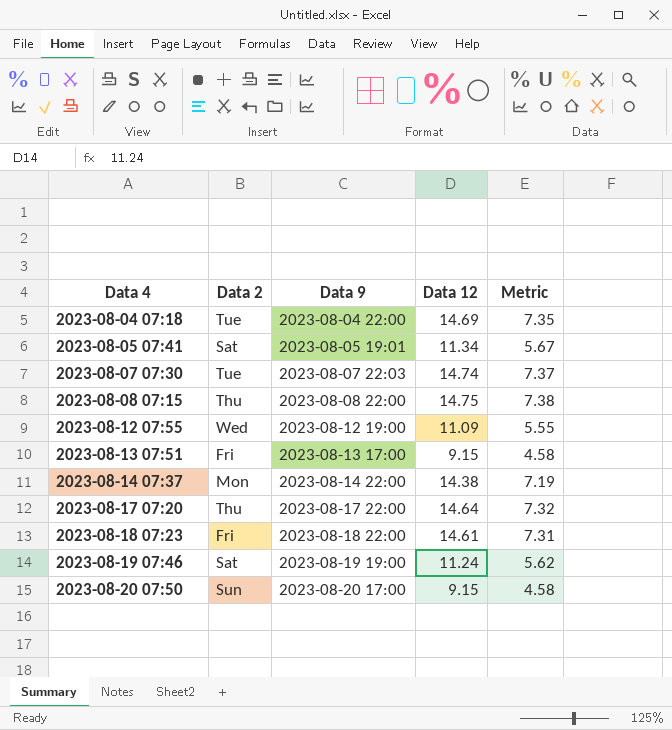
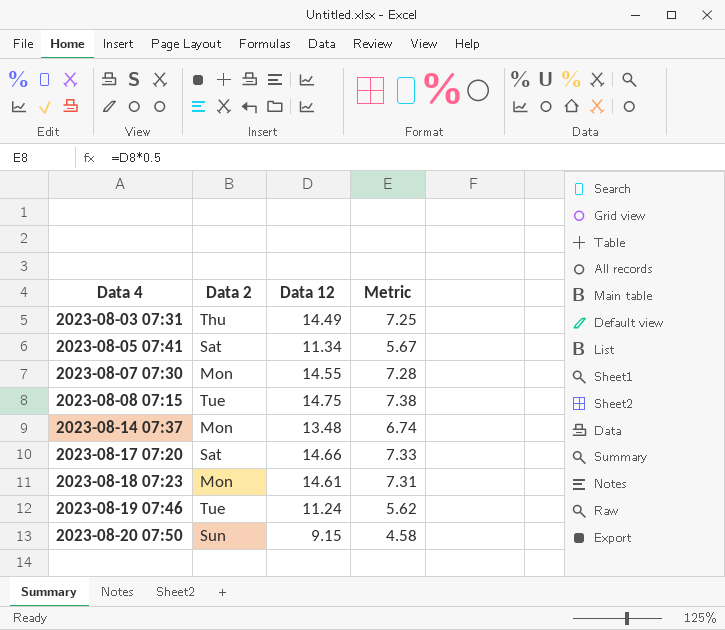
column Data 9 | position: 3 -> none
row 2023-08-04 07:18: Tue | 2023-08-04 22:00 | 14.69 | 7.35 -> none
row 2023-08-12 07:55: Wed | 2023-08-12 19:00 | 11.09 | 5.55 -> none
row 2023-08-13 07:51: Fri | 2023-08-13 17:00 | 9.15 | 4.58 -> none
row 2023-08-03 07:31: none -> Thu | 14.49 | 7.25
2023-08-07 07:30 | Data 2: Tue -> Mon
2023-08-07 07:30 | Data 12: 14.74 -> 14.55
2023-08-07 07:30 | Metric: 7.37 -> 7.28
2023-08-08 07:15 | Data 2: Thu -> Tue
2023-08-14 07:37 | Data 12: 14.38 -> 13.48
2023-08-14 07:37 | Metric: 7.19 -> 6.74
2023-08-17 07:20 | Data 2: Thu -> Sat
2023-08-17 07:20 | Data 12: 14.64 -> 14.66
2023-08-17 07:20 | Metric: 7.32 -> 7.33
2023-08-18 07:23 | Data 2: Fri -> Mon
2023-08-19 07:46 | Data 2: Sat -> Tue

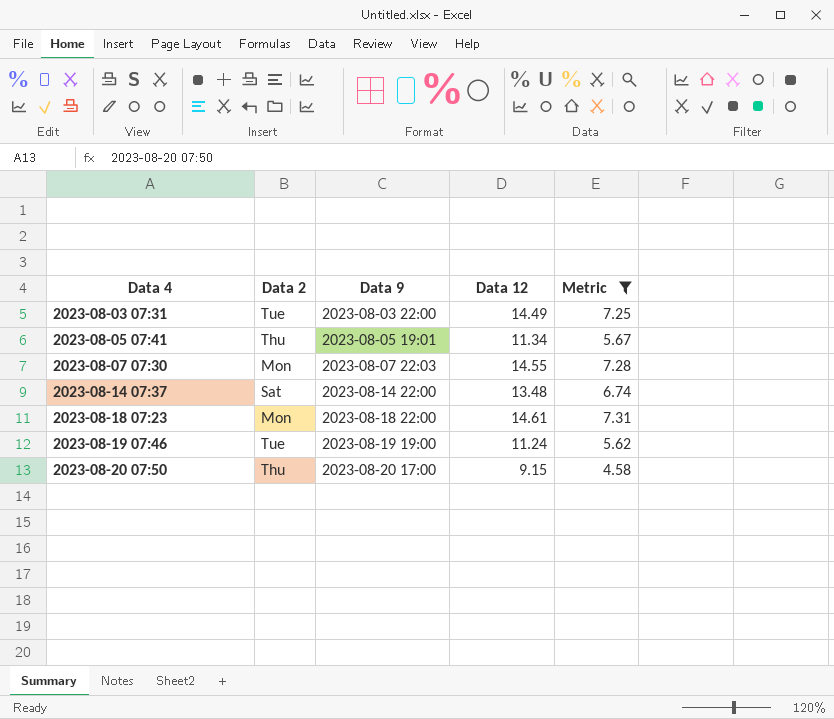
filter: none -> Metric <= 7.31
column Data 9 | position: none -> 3
2023-08-03 07:31 | Data 2: Thu -> Tue
2023-08-05 07:41 | Data 2: Sat -> Thu
2023-08-14 07:37 | Data 2: Mon -> Sat
2023-08-20 07:50 | Data 2: Sun -> Thu

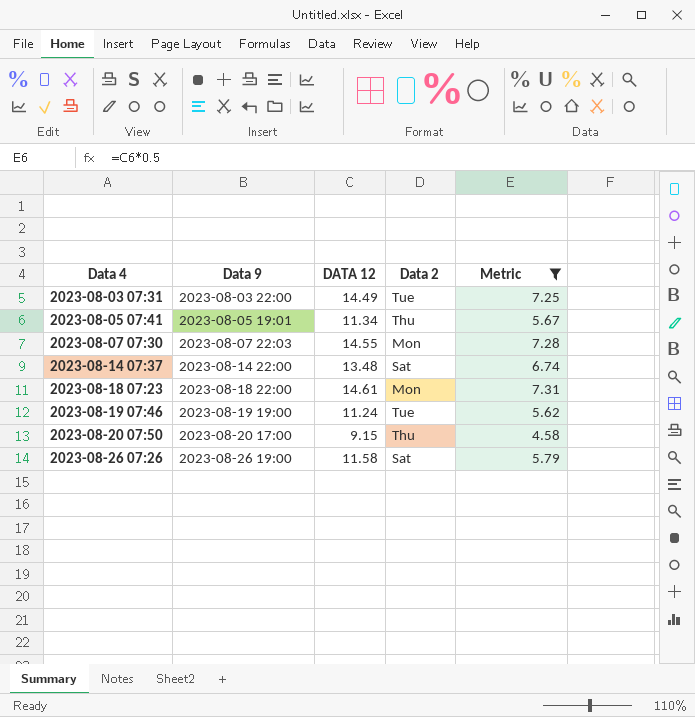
column name: Data 12 -> DATA 12
column Data 2 | position: 2 -> 4
row 2023-08-26 07:26: none -> 2023-08-26 19:00 | 11.58 | Sat | 5.79

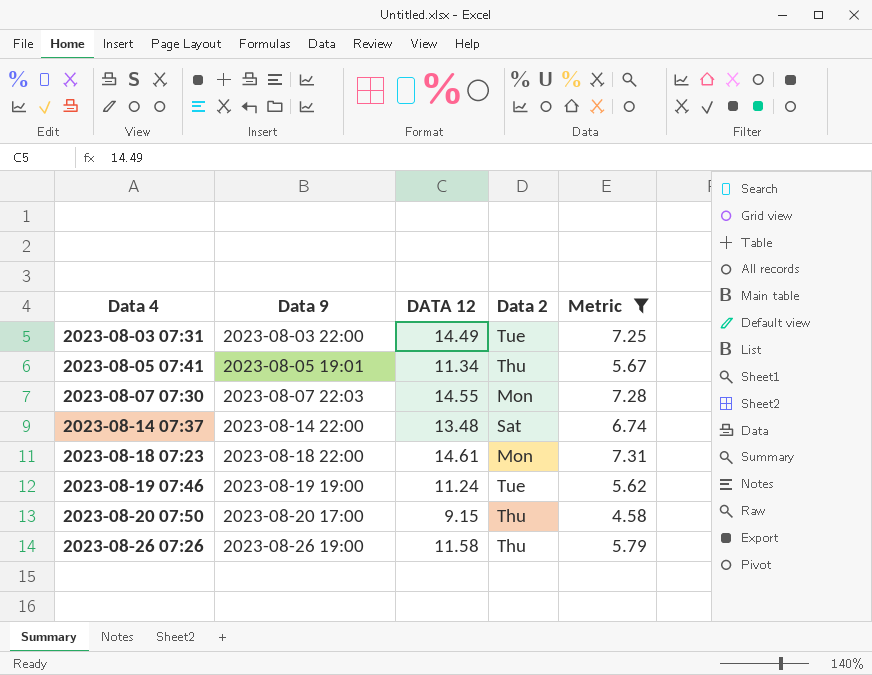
2023-08-26 07:26 | Data 2: Sat -> Thu

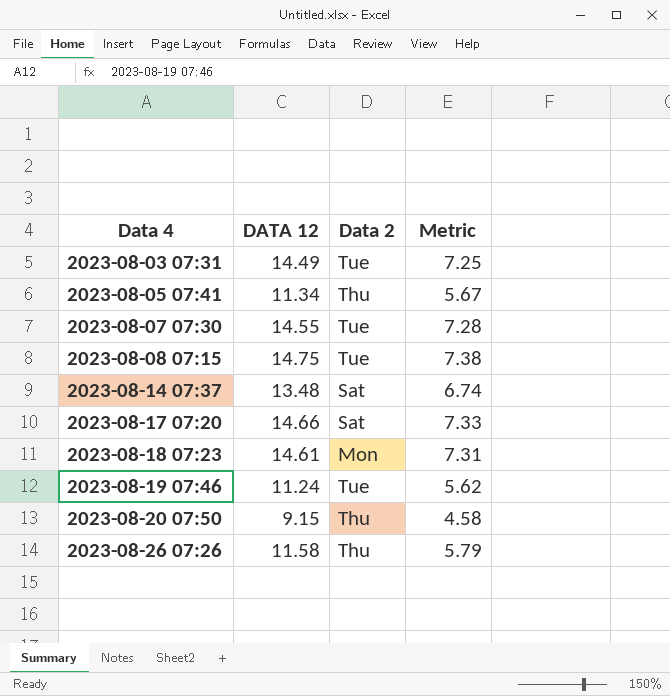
filter: Metric <= 7.31 -> none
column Data 9 | position: 2 -> none
2023-08-07 07:30 | Data 2: Mon -> Tue

